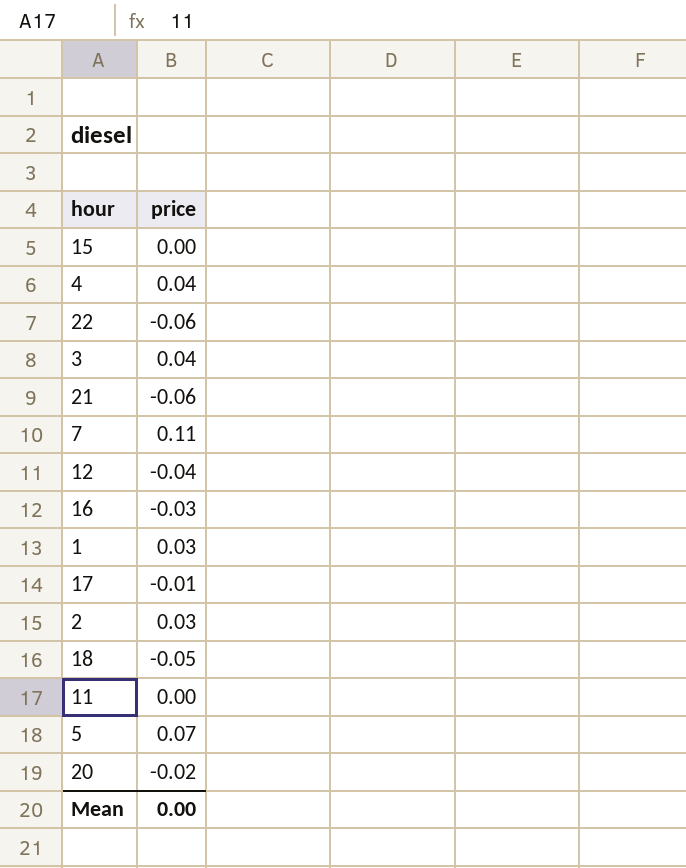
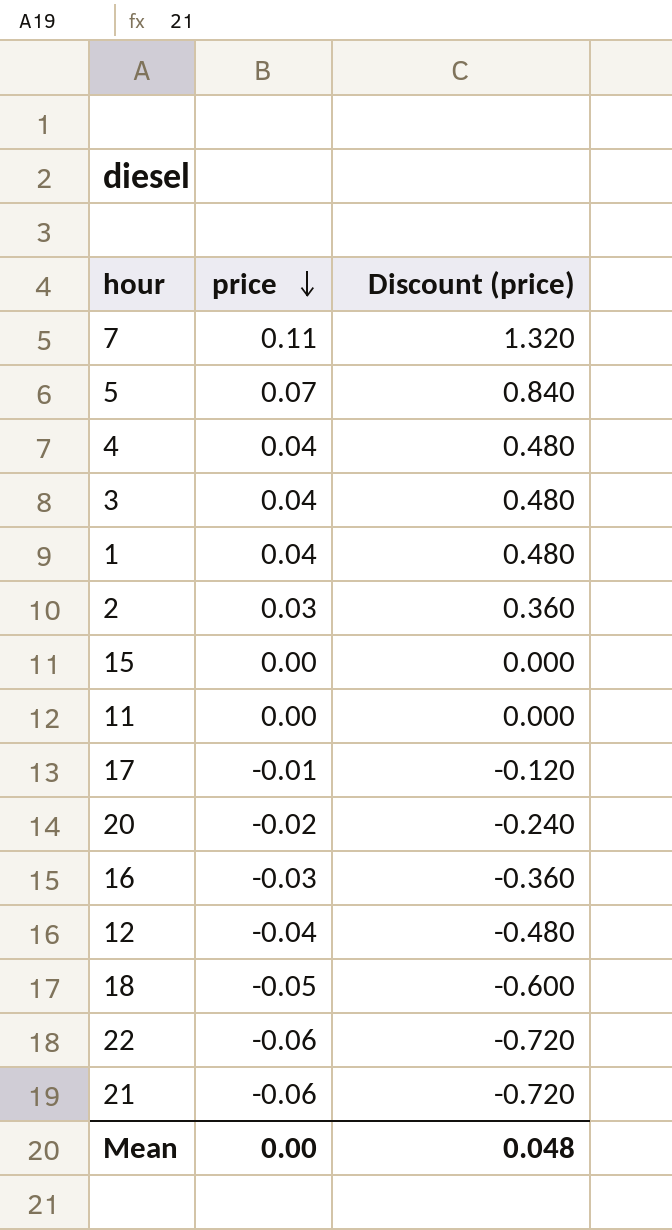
row order: none -> price descending
column Discount (price) | formula: none -> [price] * 12
1 | price: 0.03 -> 0.04

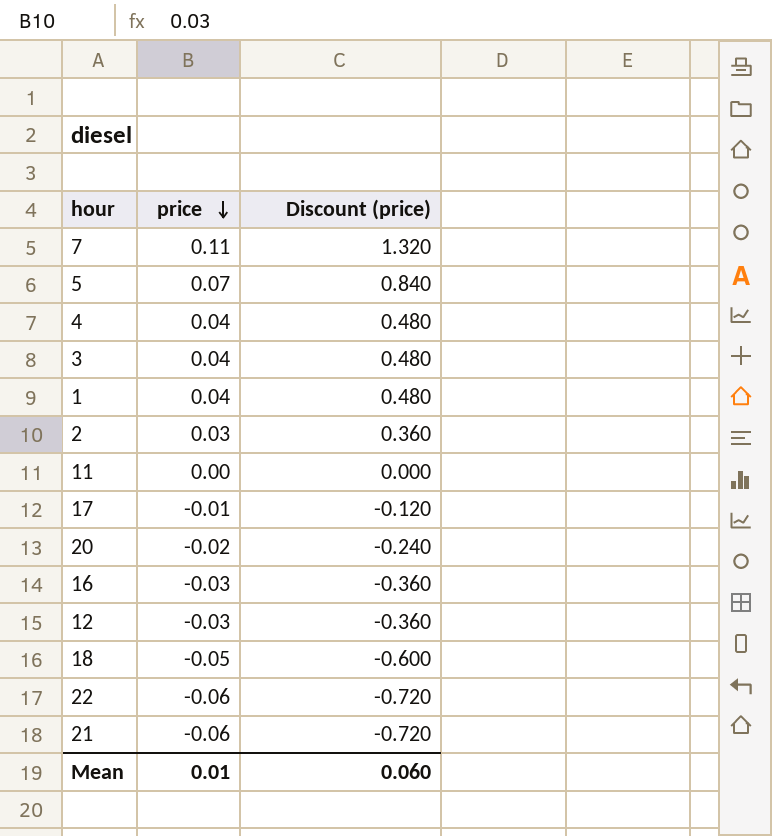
row 15: 0.00 | 0.000 -> none
12 | price: -0.04 -> -0.03
12 | Discount (price): -0.480 -> -0.360
Mean | price: 0.00 -> 0.01
Mean | Discount (price): 0.048 -> 0.060

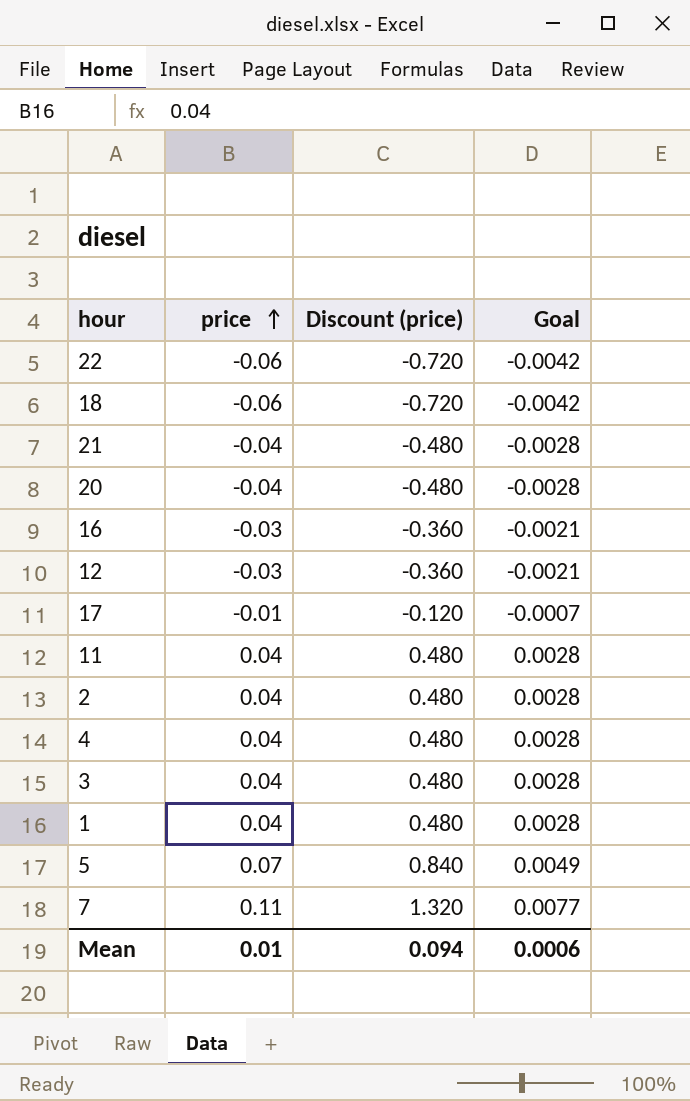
row order: price descending -> price ascending
column Goal | formula: none -> [price] * 0.07
18 | price: -0.05 -> -0.06
18 | Discount (price): -0.600 -> -0.720
21 | price: -0.06 -> -0.04
21 | Discount (price): -0.720 -> -0.480
20 | price: -0.02 -> -0.04
20 | Discount (price): -0.240 -> -0.480
11 | price: 0.00 -> 0.04
11 | Discount (price): 0.000 -> 0.480
2 | price: 0.03 -> 0.04
2 | Discount (price): 0.360 -> 0.480
Mean | Discount (price): 0.060 -> 0.094

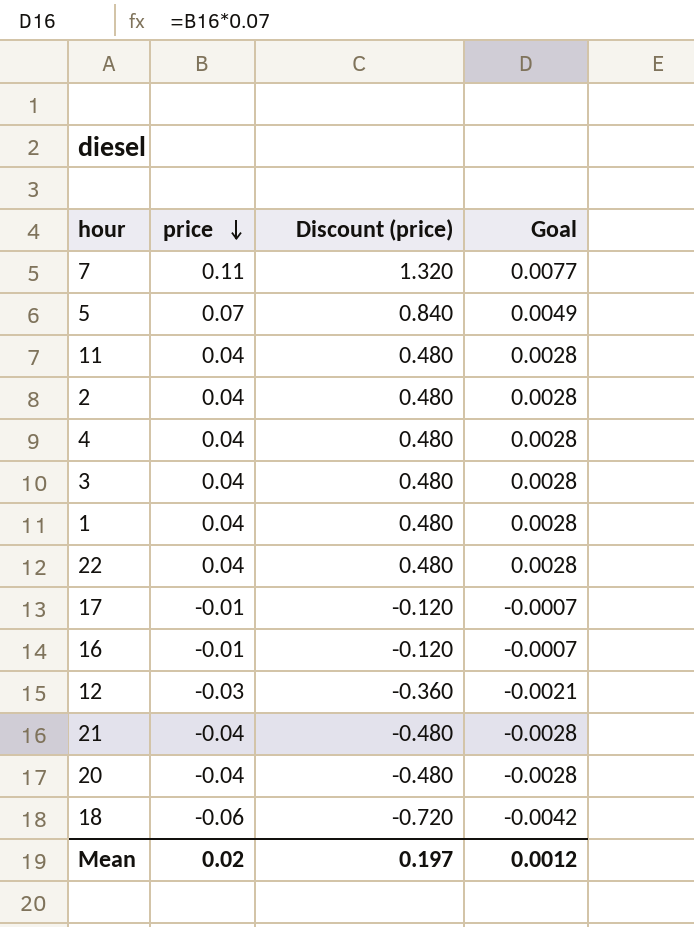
row order: price ascending -> price descending
22 | price: -0.06 -> 0.04
22 | Discount (price): -0.720 -> 0.480
22 | Goal: -0.0042 -> 0.0028
16 | price: -0.03 -> -0.01
16 | Discount (price): -0.360 -> -0.120
16 | Goal: -0.0021 -> -0.0007
Mean | price: 0.01 -> 0.02
Mean | Discount (price): 0.094 -> 0.197
Mean | Goal: 0.0006 -> 0.0012

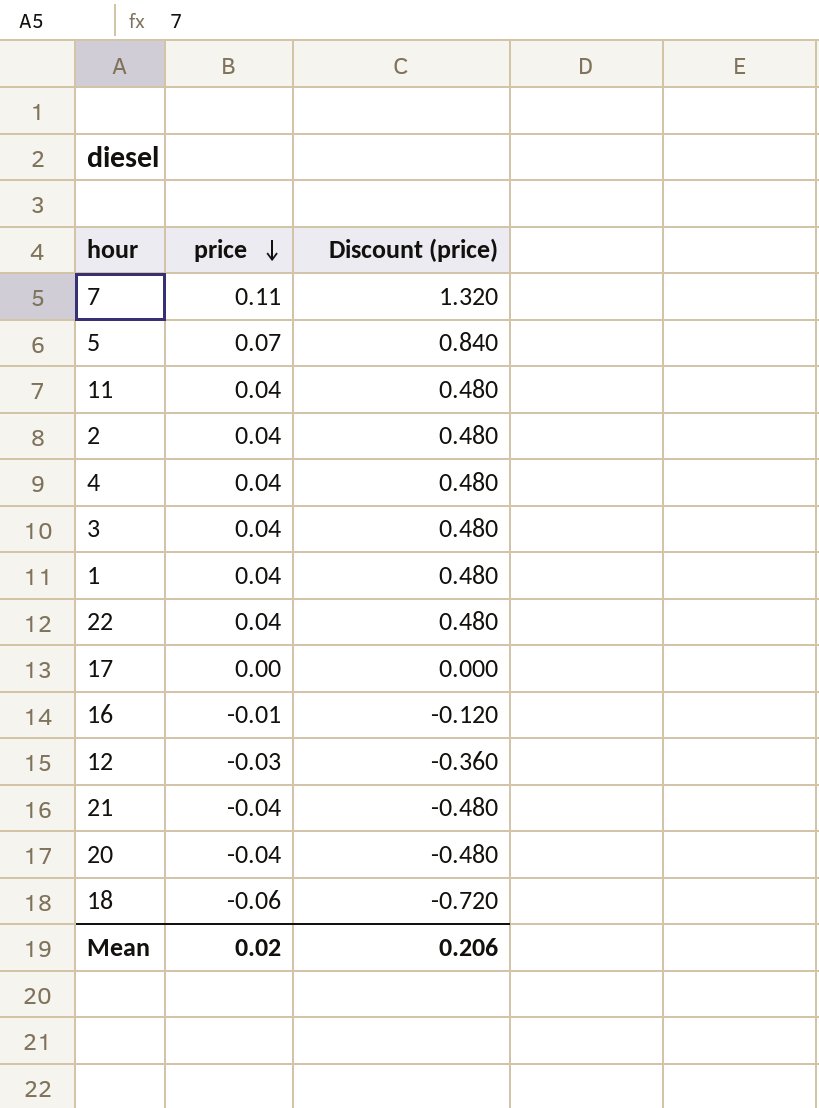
column Goal | formula: [price] * 0.07 -> none
17 | price: -0.01 -> 0.00
17 | Discount (price): -0.120 -> 0.000
Mean | Discount (price): 0.197 -> 0.206

